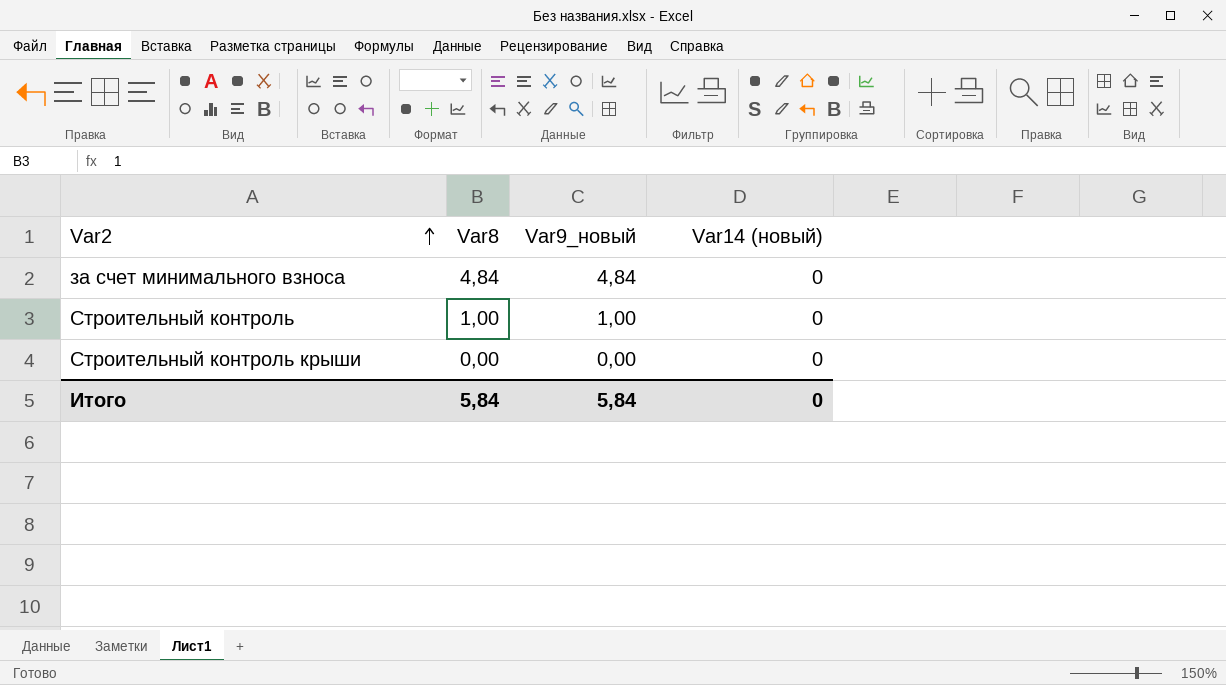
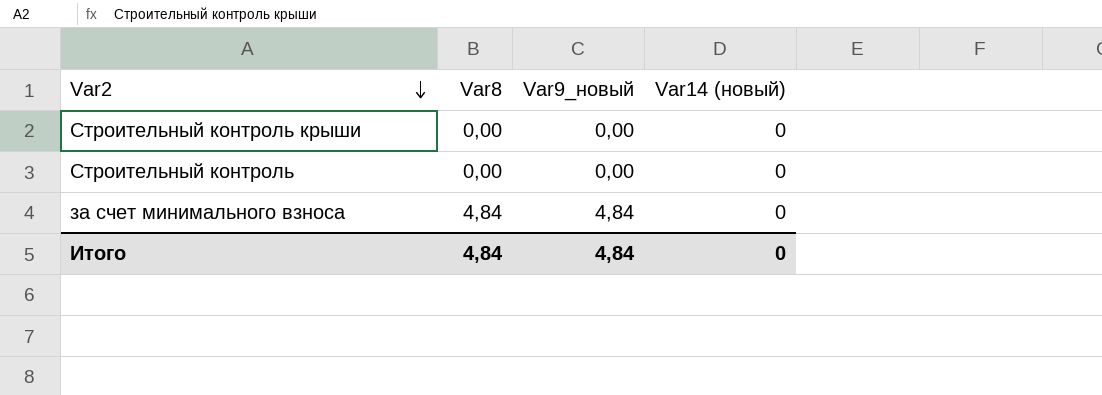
row order: Var2 ascending -> Var2 descending
Строительный контроль | Var8: 1,00 -> 0,00
Строительный контроль | Var9_новый: 1,00 -> 0,00
Итого | Var8: 5,84 -> 4,84
Итого | Var9_новый: 5,84 -> 4,84

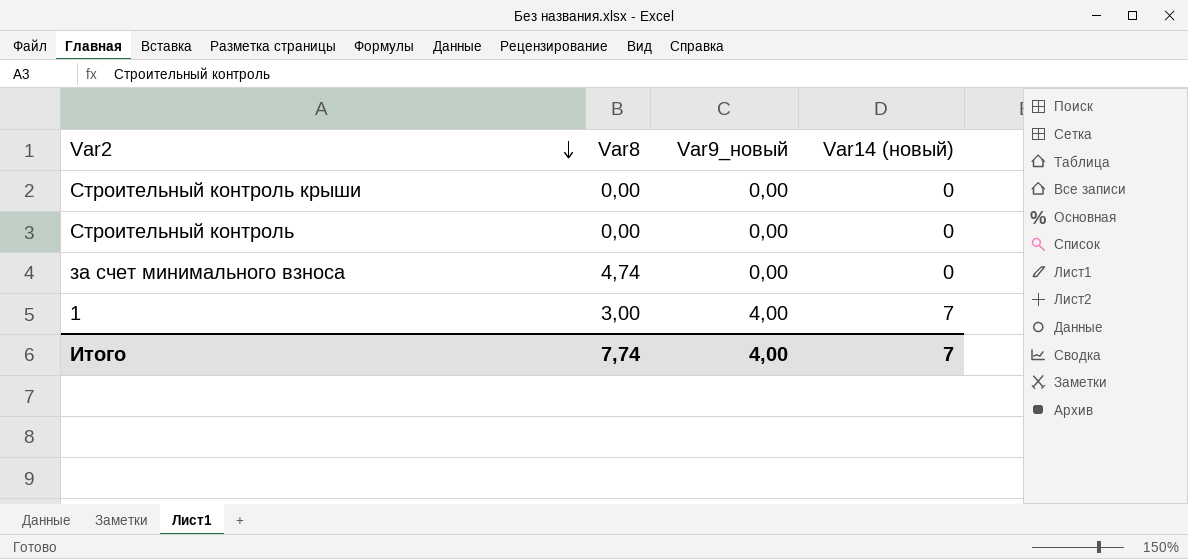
за счет минимального взноса | Var8: 4,84 -> 4,74
за счет минимального взноса | Var9_новый: 4,84 -> 0,00
row 1: none -> 3,00 | 4,00 | 7
Итого | Var8: 4,84 -> 7,74
Итого | Var9_новый: 4,84 -> 4,00
Итого | Var14 (новый): 0 -> 7

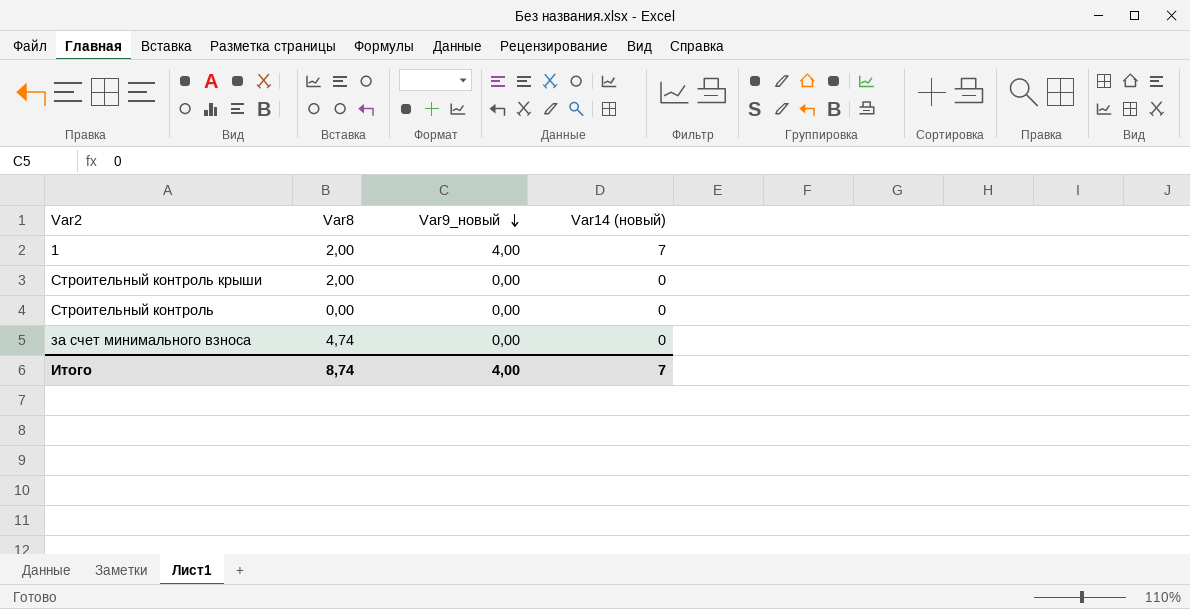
row order: Var2 descending -> Var9_новый descending
1 | Var8: 3,00 -> 2,00
Строительный контроль крыши | Var8: 0,00 -> 2,00
Итого | Var8: 7,74 -> 8,74

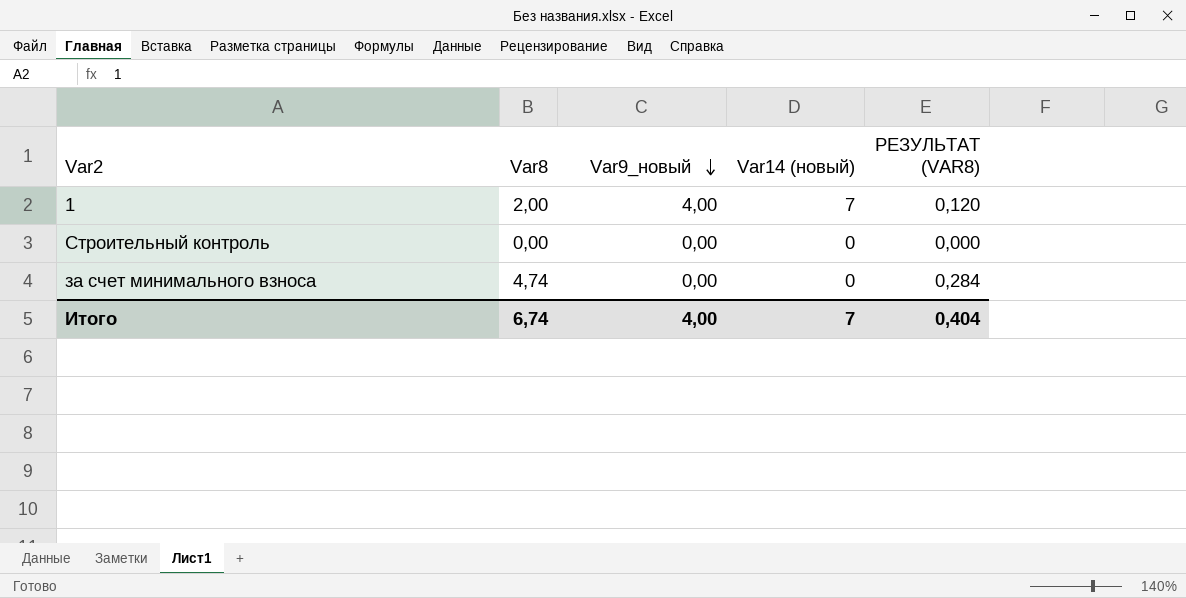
column РЕЗУЛЬТАТ (VAR8) | formula: none -> [Var8] * 0,06
row Строительный контроль крыши: 2,00 | 0,00 | 0 -> none
Итого | Var8: 8,74 -> 6,74

